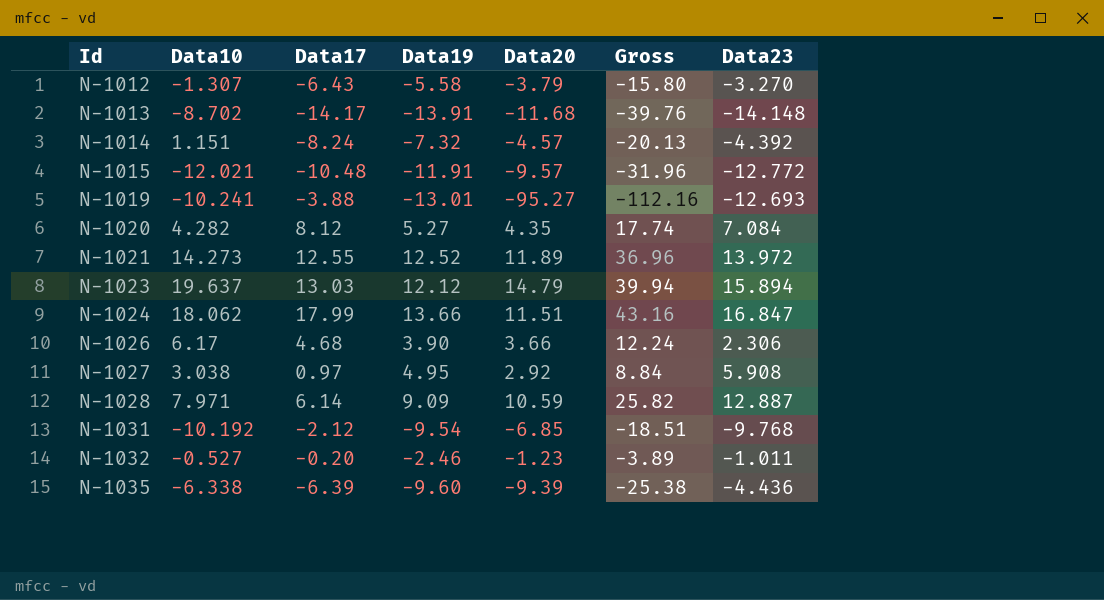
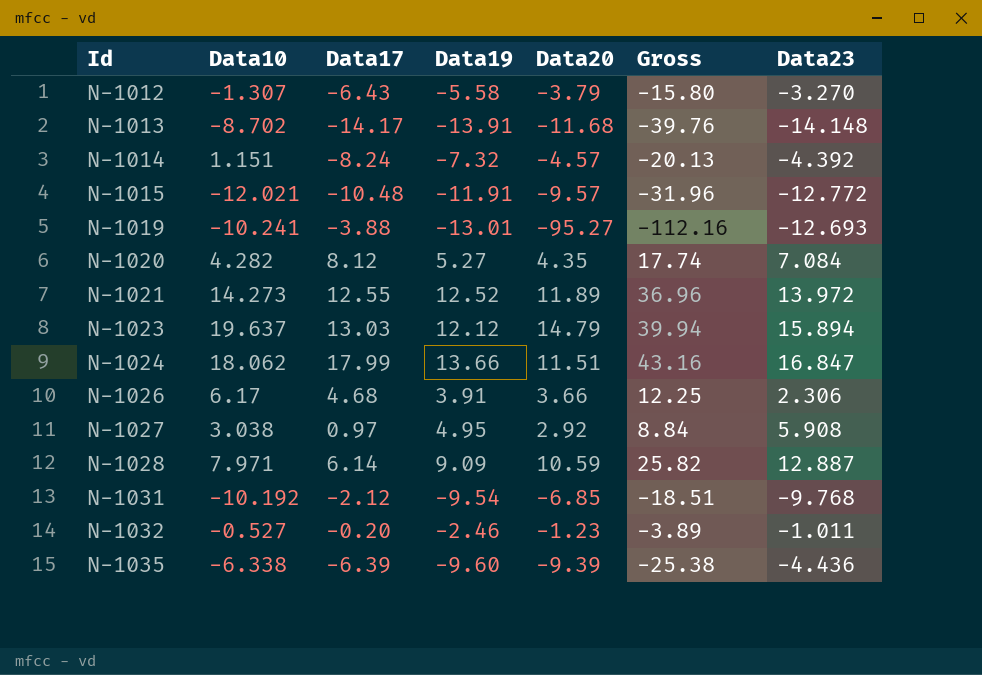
N-1026 | Data19: 3.90 -> 3.91
N-1026 | Gross: 12.24 -> 12.25

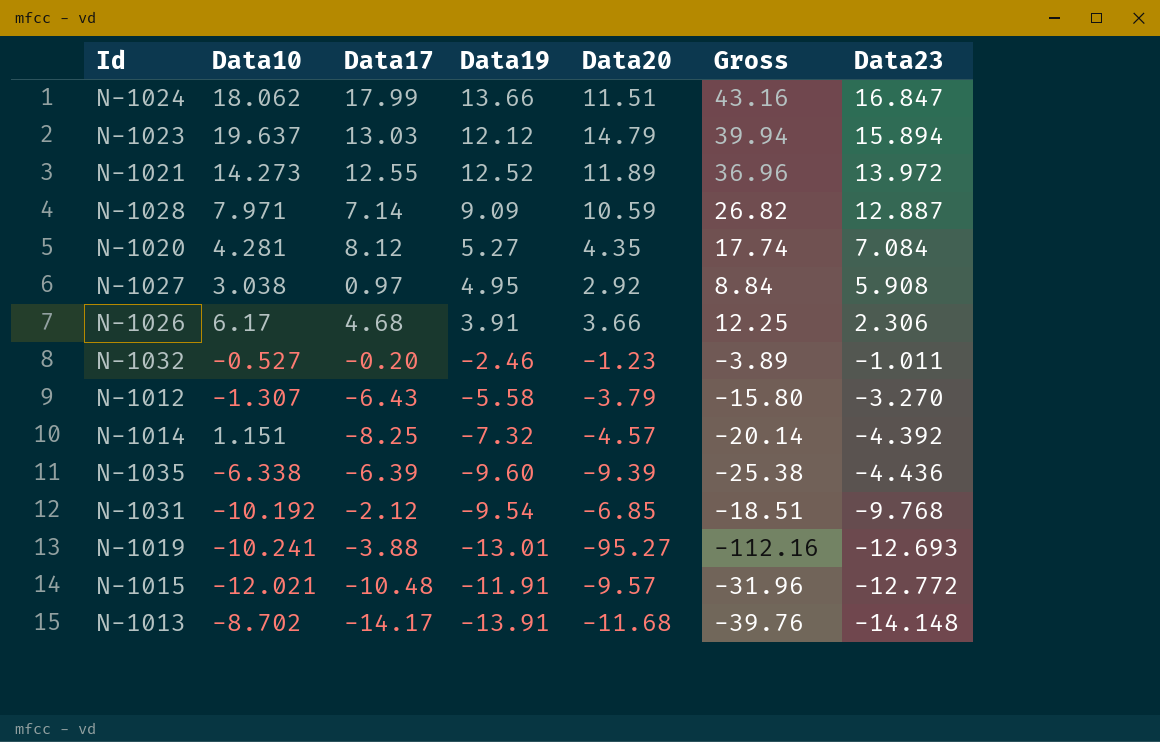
row order: Id ascending -> Data23 descending
N-1028 | Data17: 6.14 -> 7.14
N-1028 | Gross: 25.82 -> 26.82
N-1020 | Data10: 4.282 -> 4.281
N-1014 | Data17: -8.24 -> -8.25
N-1014 | Gross: -20.13 -> -20.14

